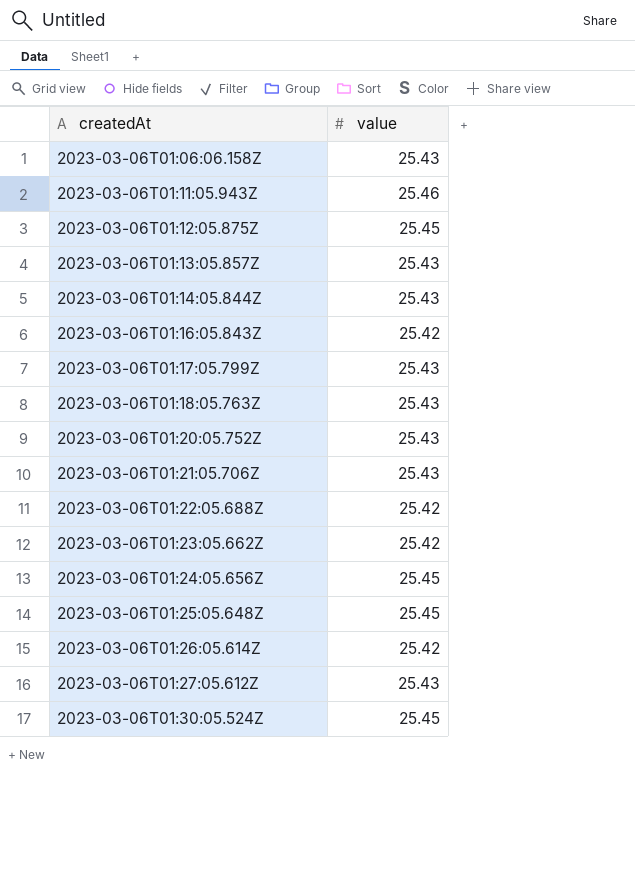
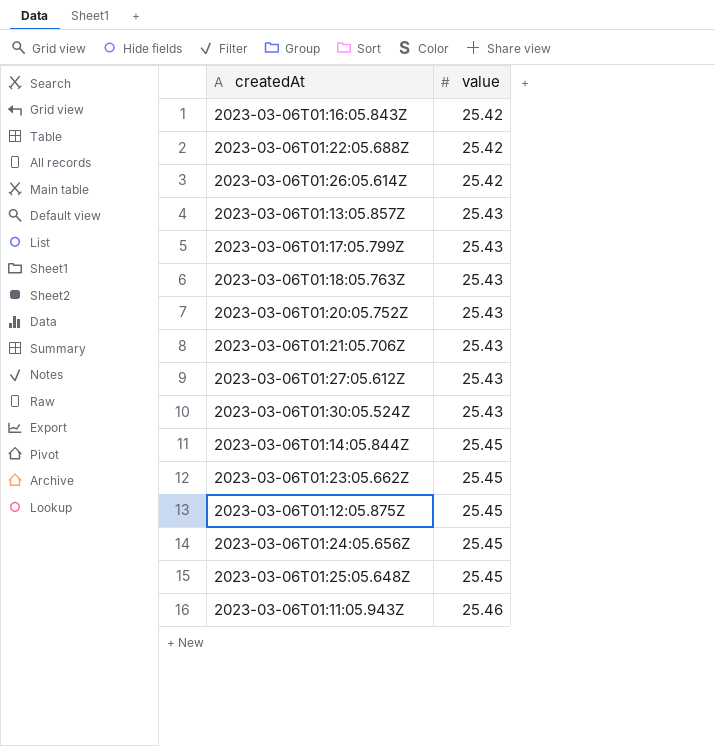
row order: createdAt ascending -> value ascending
row 2023-03-06T01:06:06.158Z: 25.43 -> none
2023-03-06T01:30:05.524Z | value: 25.45 -> 25.43
2023-03-06T01:14:05.844Z | value: 25.43 -> 25.45
2023-03-06T01:23:05.662Z | value: 25.42 -> 25.45

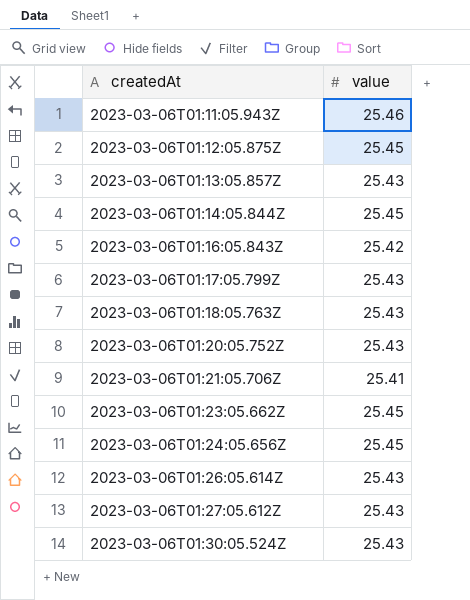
row order: value ascending -> createdAt ascending
row 2023-03-06T01:22:05.688Z: 25.42 -> none
row 2023-03-06T01:25:05.648Z: 25.45 -> none
2023-03-06T01:21:05.706Z | value: 25.43 -> 25.41
2023-03-06T01:26:05.614Z | value: 25.42 -> 25.43

